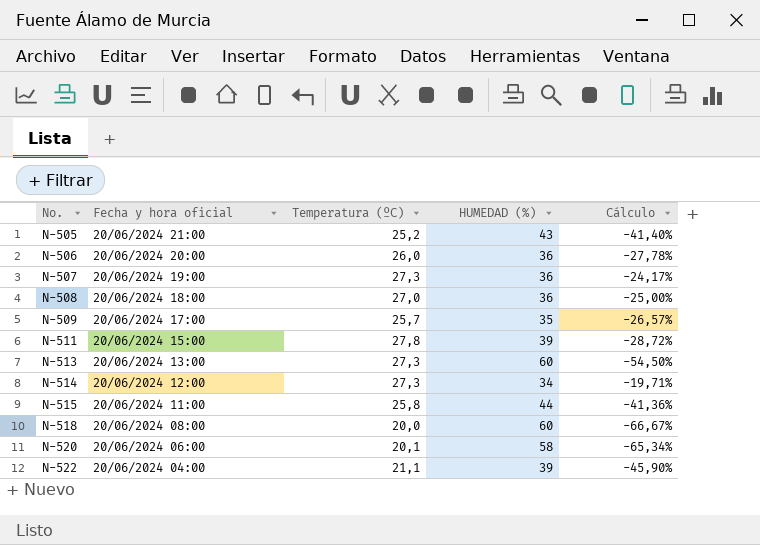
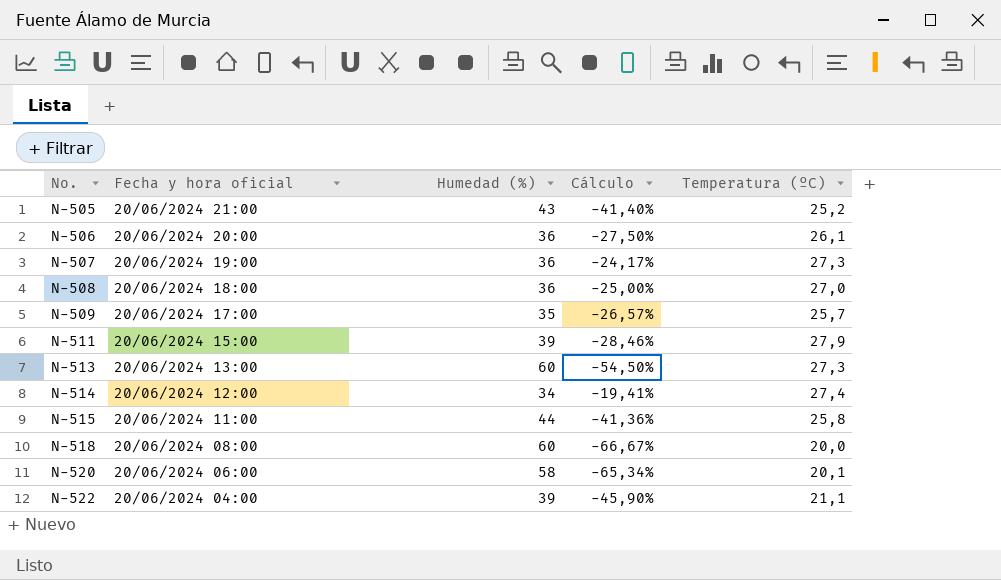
column name: HUMEDAD (%) -> Humedad (%)
column Temperatura (ºC) | position: 3 -> 5
N-506 | Cálculo: -27,78% -> -27,50%
N-506 | Temperatura (ºC): 26,0 -> 26,1
N-511 | Cálculo: -28,72% -> -28,46%
N-511 | Temperatura (ºC): 27,8 -> 27,9
N-514 | Cálculo: -19,71% -> -19,41%
N-514 | Temperatura (ºC): 27,3 -> 27,4

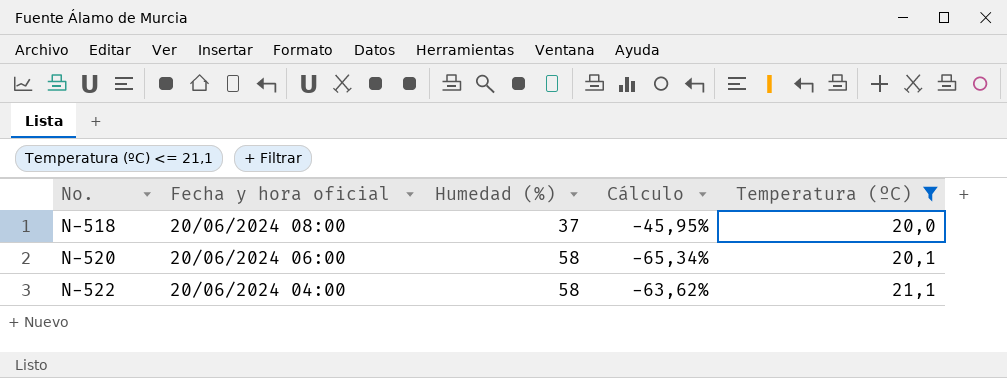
filter: none -> Temperatura (ºC) <= 21,1
N-518 | Humedad (%): 60 -> 37
N-518 | Cálculo: -66,67% -> -45,95%
N-522 | Humedad (%): 39 -> 58
N-522 | Cálculo: -45,90% -> -63,62%

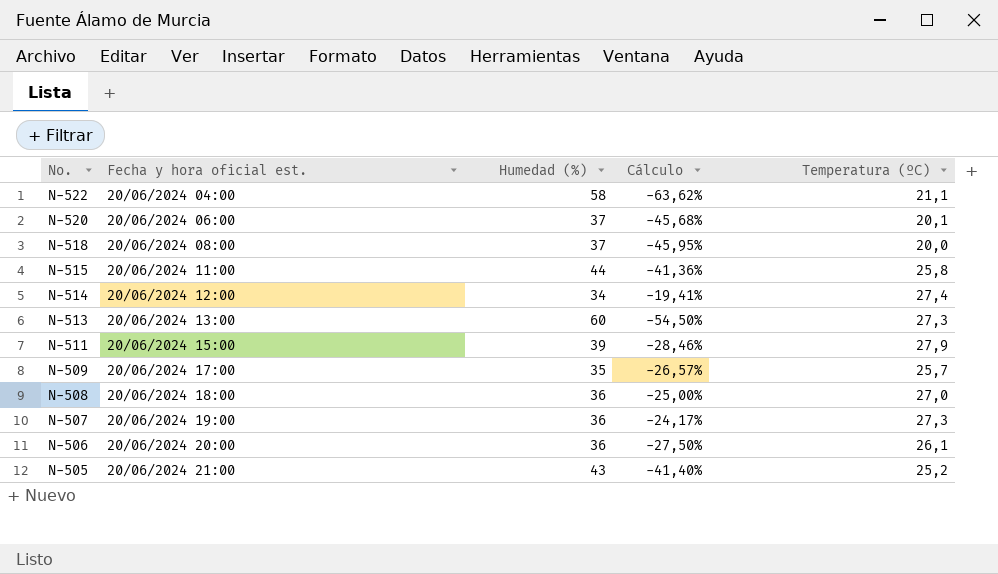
filter: Temperatura (ºC) <= 21,1 -> none
row order: No. ascending -> No. descending
column name: Fecha y hora oficial -> Fecha y hora oficial est.
N-520 | Humedad (%): 58 -> 37
N-520 | Cálculo: -65,34% -> -45,68%

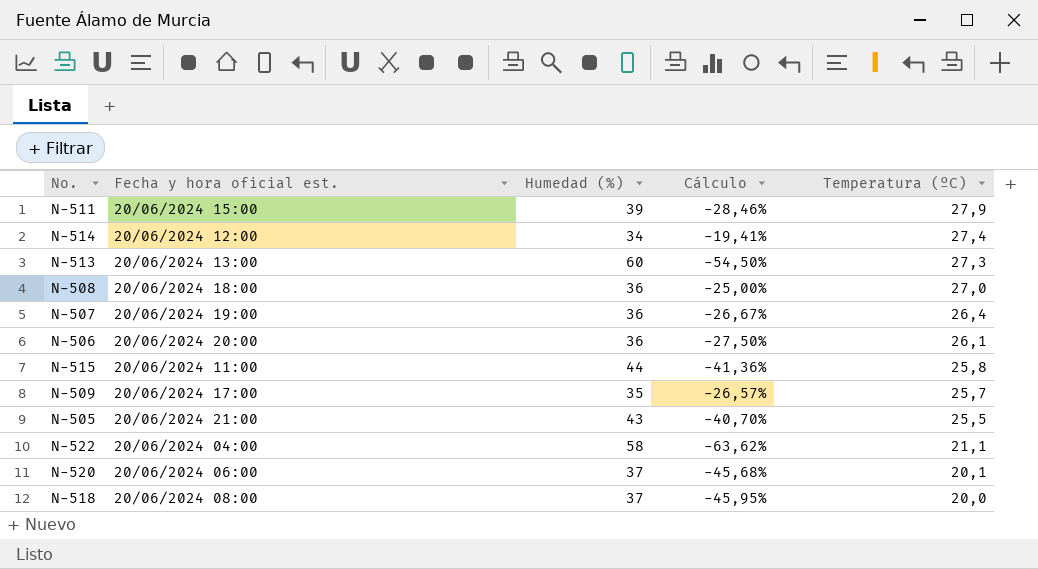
row order: No. descending -> Temperatura (ºC) descending
N-507 | Cálculo: -24,17% -> -26,67%
N-507 | Temperatura (ºC): 27,3 -> 26,4
N-505 | Cálculo: -41,40% -> -40,70%
N-505 | Temperatura (ºC): 25,2 -> 25,5

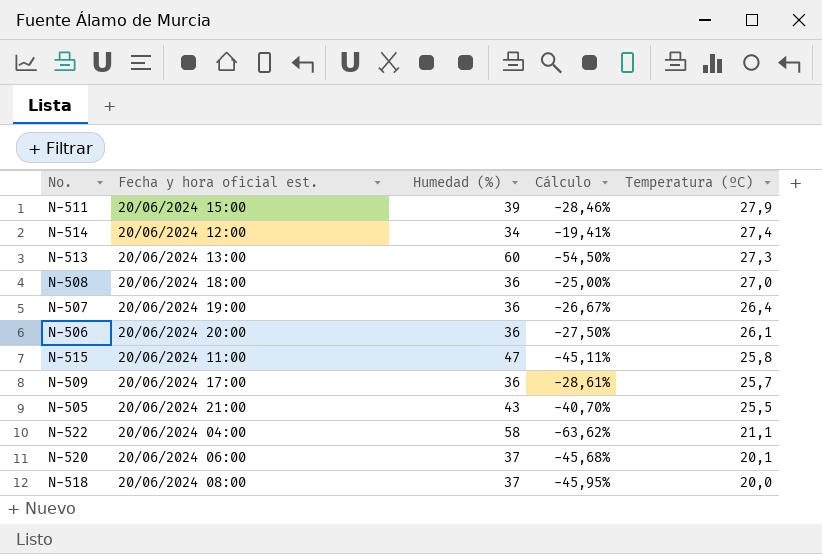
N-515 | Humedad (%): 44 -> 47
N-515 | Cálculo: -41,36% -> -45,11%
N-509 | Humedad (%): 35 -> 36
N-509 | Cálculo: -26,57% -> -28,61%

